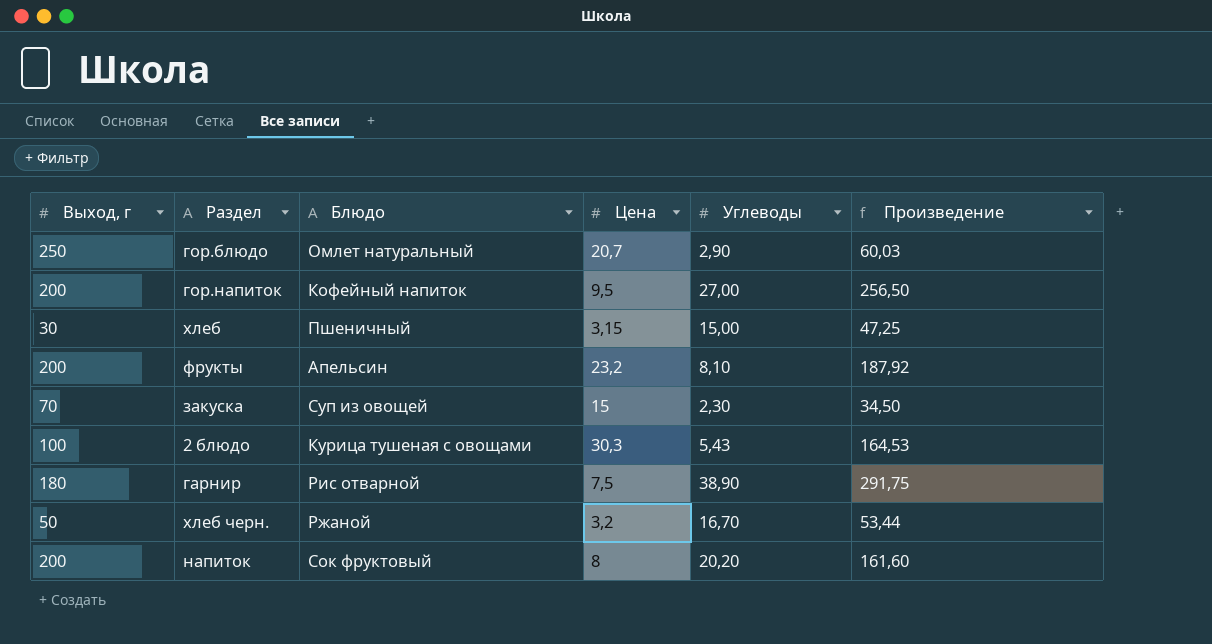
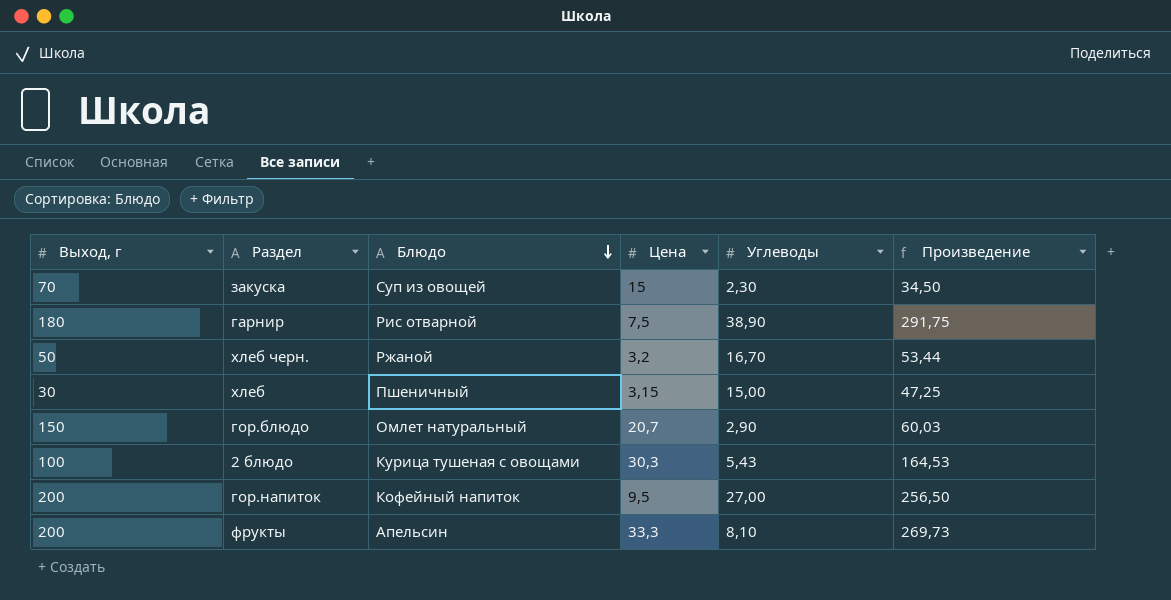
row order: none -> Блюдо descending
row напиток: 200 | Сок фруктовый | 8 | 20,20 | 161,60 -> none
гор.блюдо | Выход, г: 250 -> 150
фрукты | Цена: 23,2 -> 33,3
фрукты | Произведение: 187,92 -> 269,73

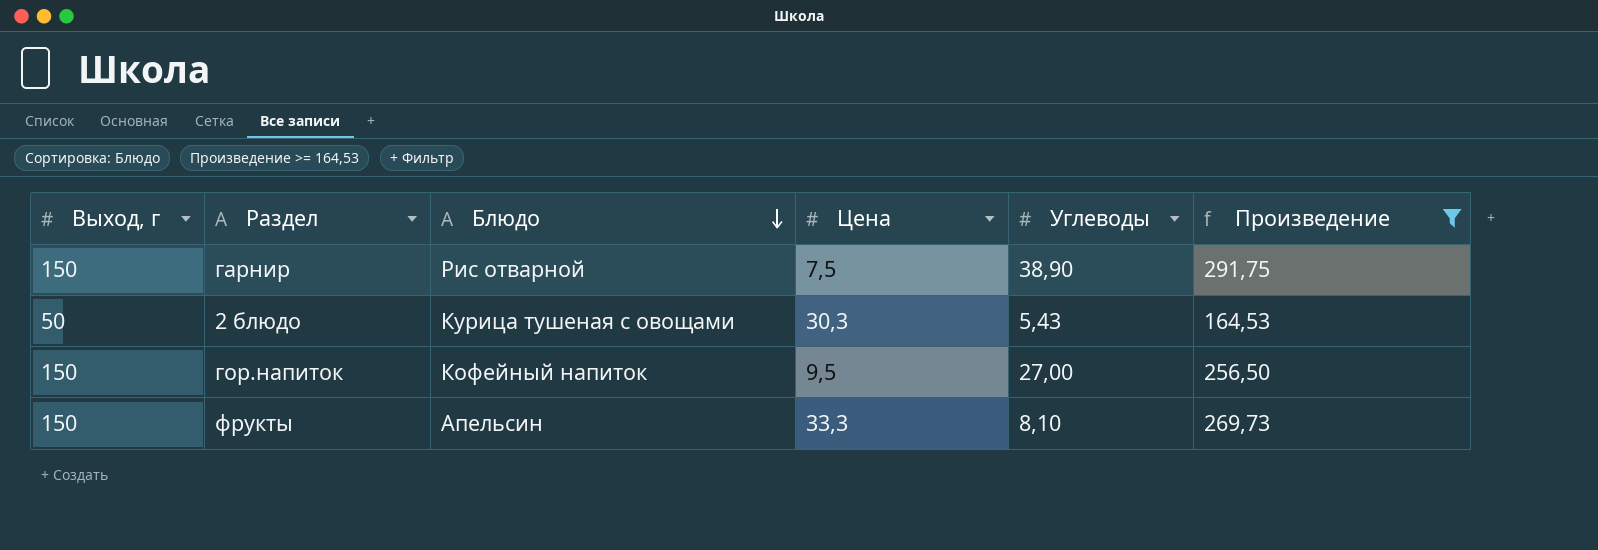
filter: none -> Произведение >= 164,53
гарнир | Выход, г: 180 -> 150
2 блюдо | Выход, г: 100 -> 50
гор.напиток | Выход, г: 200 -> 150
фрукты | Выход, г: 200 -> 150

